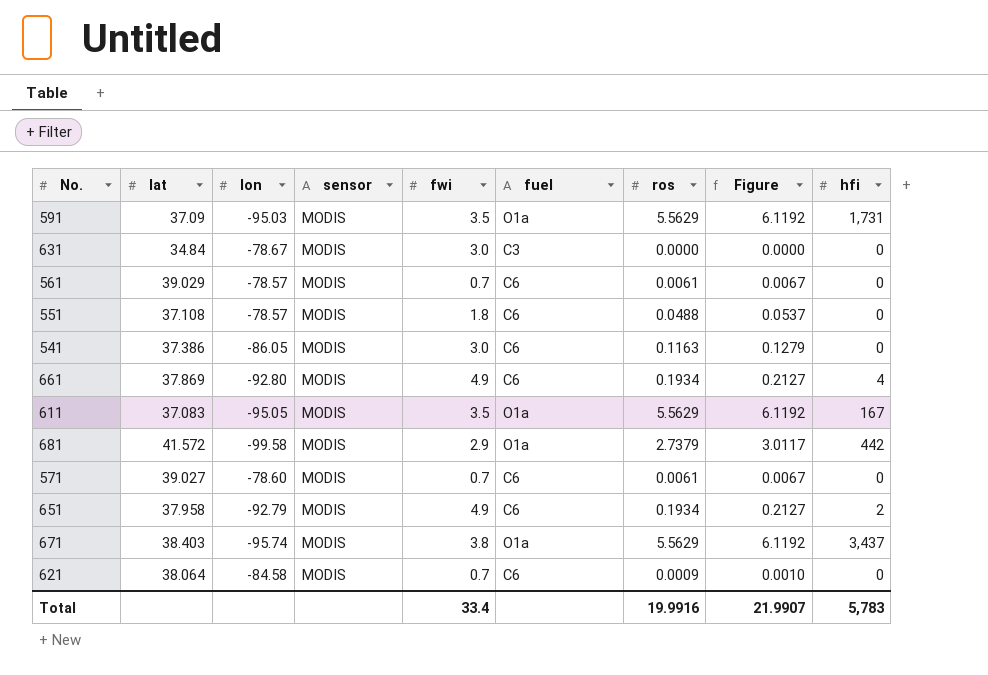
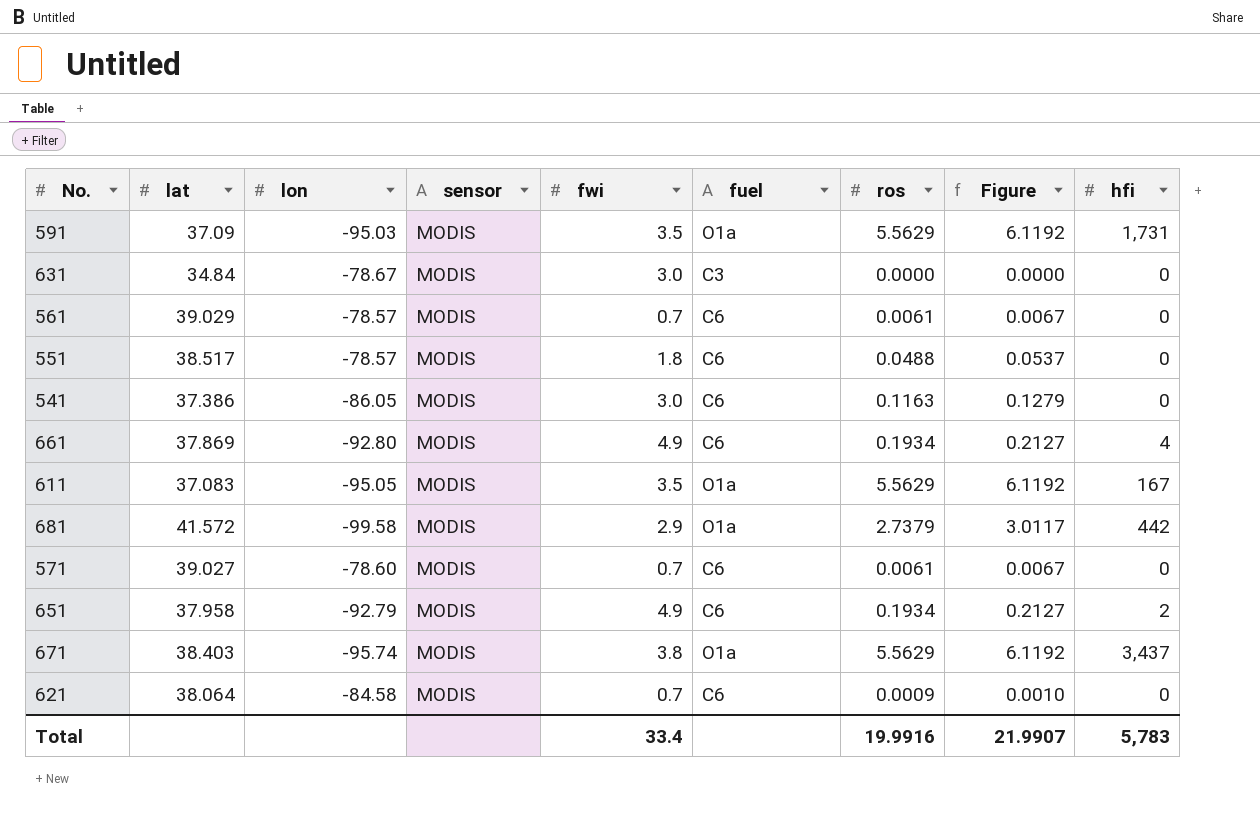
551 | lat: 37.108 -> 38.517

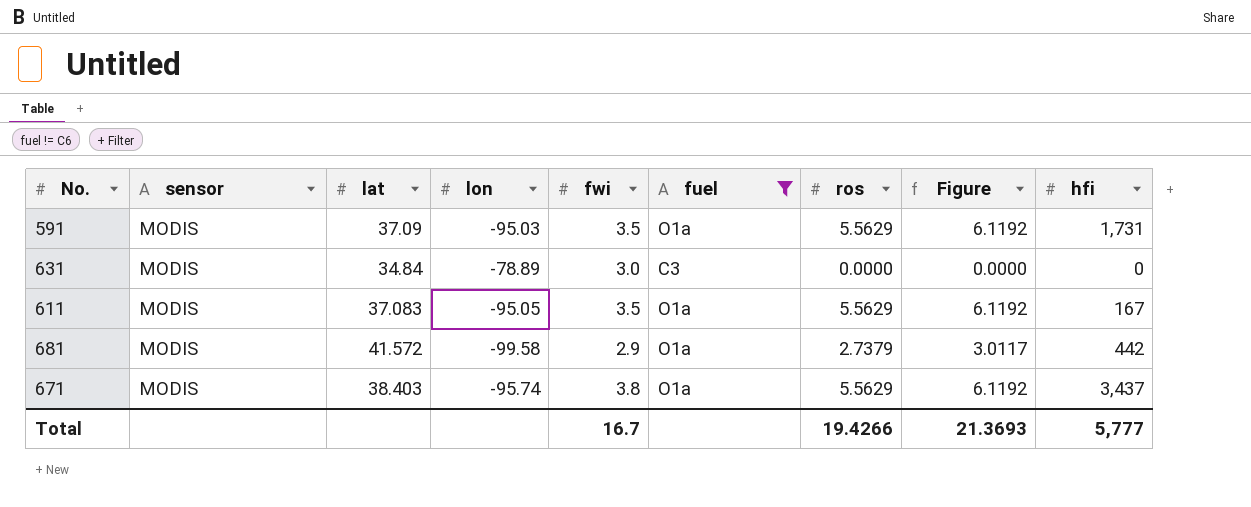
filter: none -> fuel != C6
column sensor | position: 4 -> 2
631 | lon: -78.67 -> -78.89
Total | fwi: 33.4 -> 16.7
Total | ros: 19.9916 -> 19.4266
Total | Figure: 21.9907 -> 21.3693
Total | hfi: 5,783 -> 5,777

